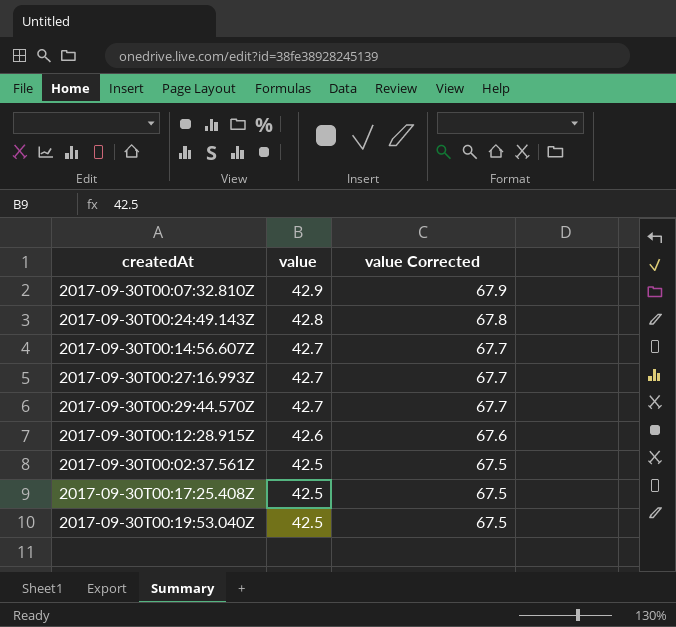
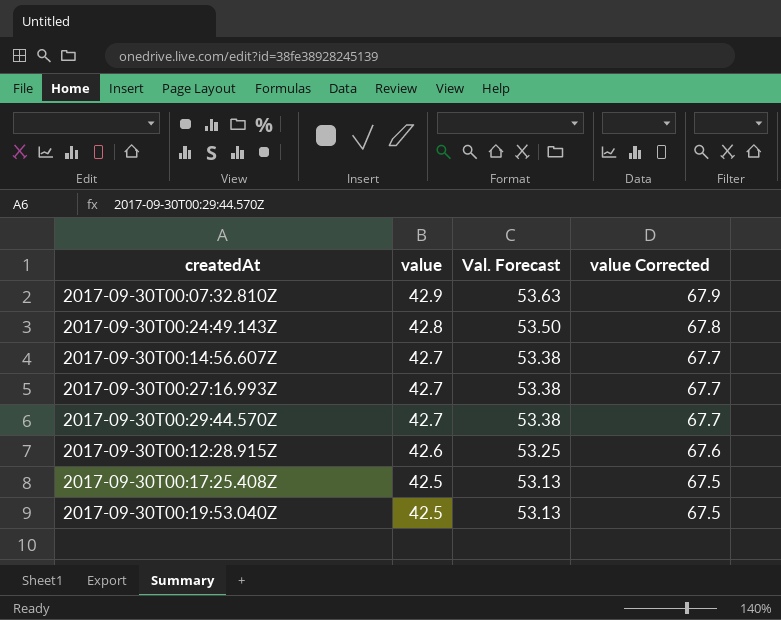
column Val. Forecast | formula: none -> [value] * 1.25
row 2017-09-30T00:02:37.561Z: 42.5 | 67.5 -> none

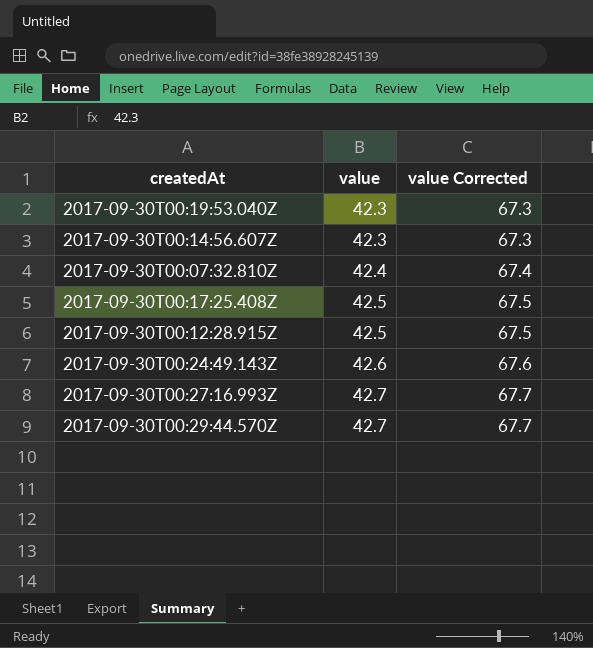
row order: value descending -> value ascending
column Val. Forecast | formula: [value] * 1.25 -> none
2017-09-30T00:19:53.040Z | value: 42.5 -> 42.3
2017-09-30T00:19:53.040Z | value Corrected: 67.5 -> 67.3
2017-09-30T00:14:56.607Z | value: 42.7 -> 42.3
2017-09-30T00:14:56.607Z | value Corrected: 67.7 -> 67.3
2017-09-30T00:07:32.810Z | value: 42.9 -> 42.4
2017-09-30T00:07:32.810Z | value Corrected: 67.9 -> 67.4
2017-09-30T00:12:28.915Z | value: 42.6 -> 42.5
2017-09-30T00:12:28.915Z | value Corrected: 67.6 -> 67.5
2017-09-30T00:24:49.143Z | value: 42.8 -> 42.6
2017-09-30T00:24:49.143Z | value Corrected: 67.8 -> 67.6

